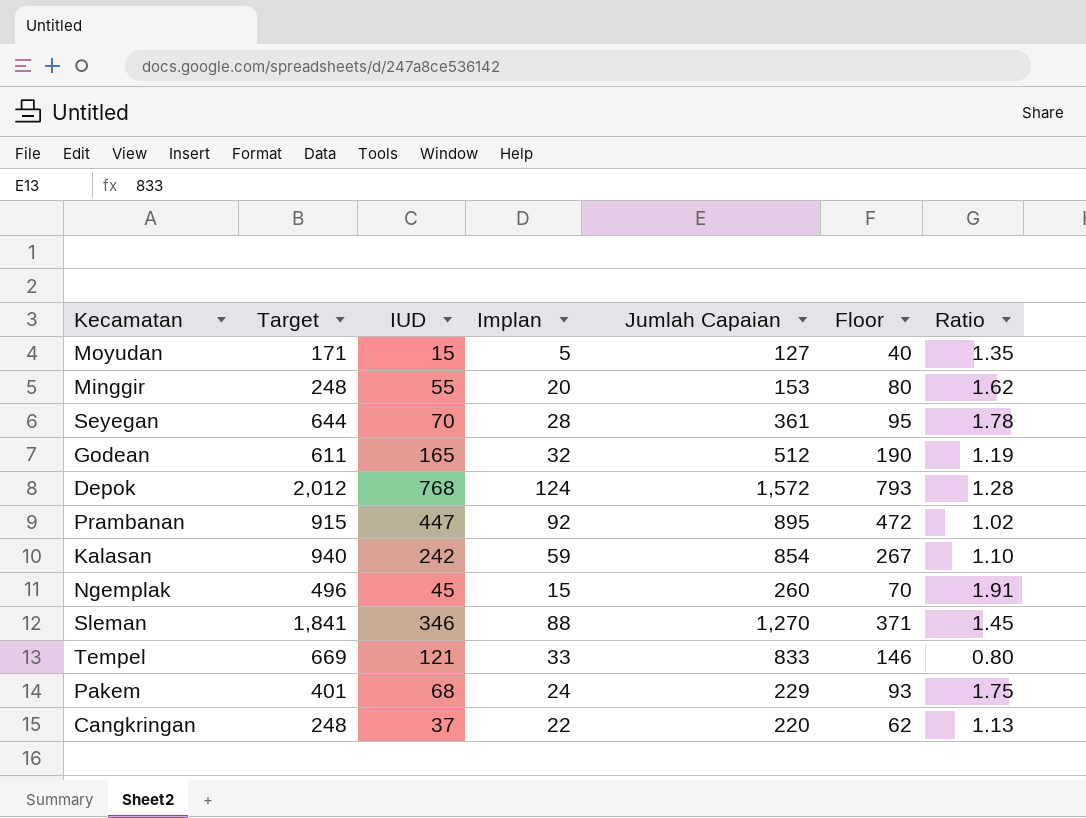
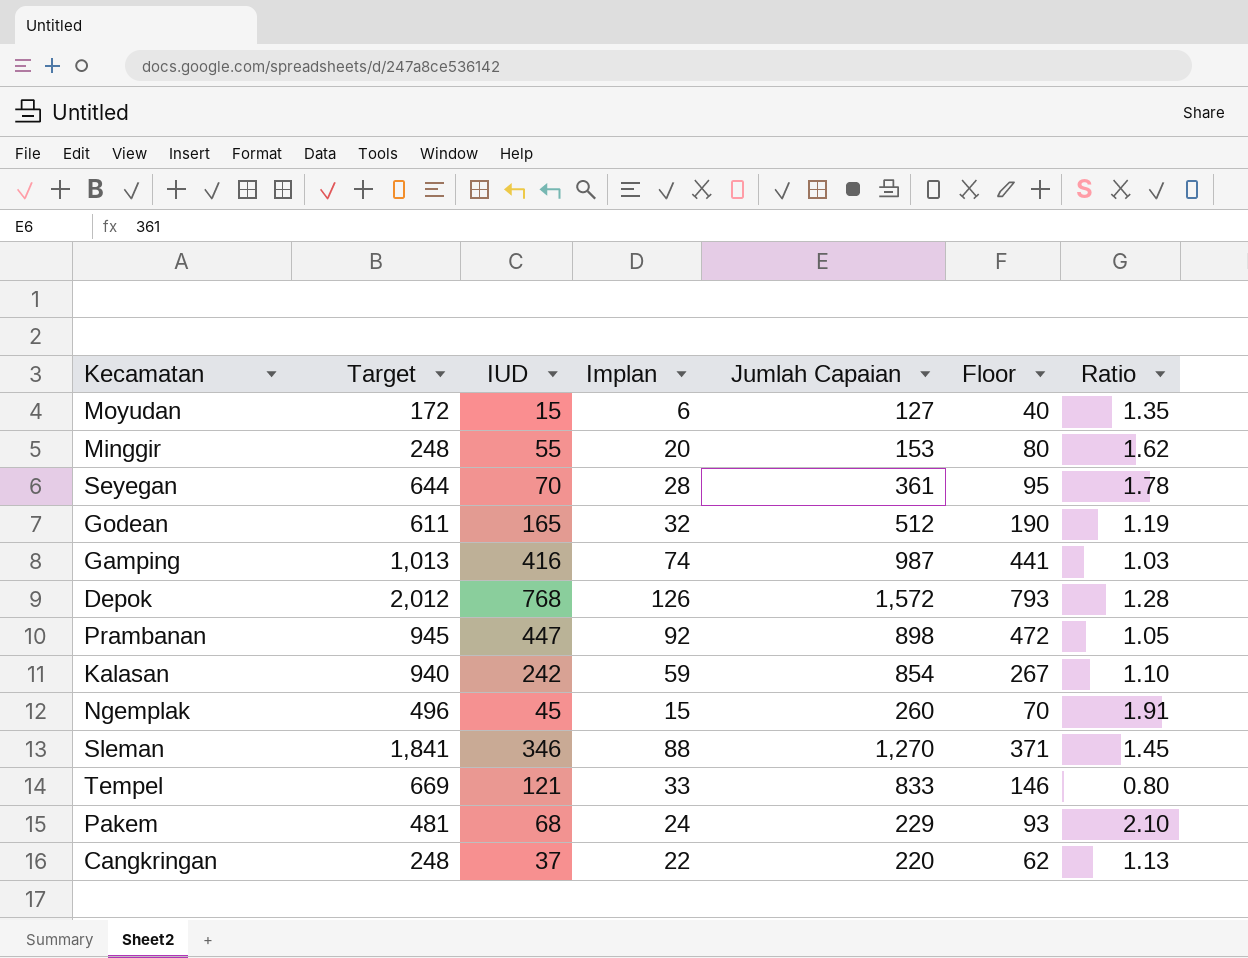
Moyudan | Target: 171 -> 172
Moyudan | Implan: 5 -> 6
row Gamping: none -> 1,013 | 416 | 74 | 987 | 441 | 1.03
Depok | Implan: 124 -> 126
Prambanan | Target: 915 -> 945
Prambanan | Jumlah Capaian: 895 -> 898
Prambanan | Ratio: 1.02 -> 1.05
Pakem | Target: 401 -> 481
Pakem | Ratio: 1.75 -> 2.10

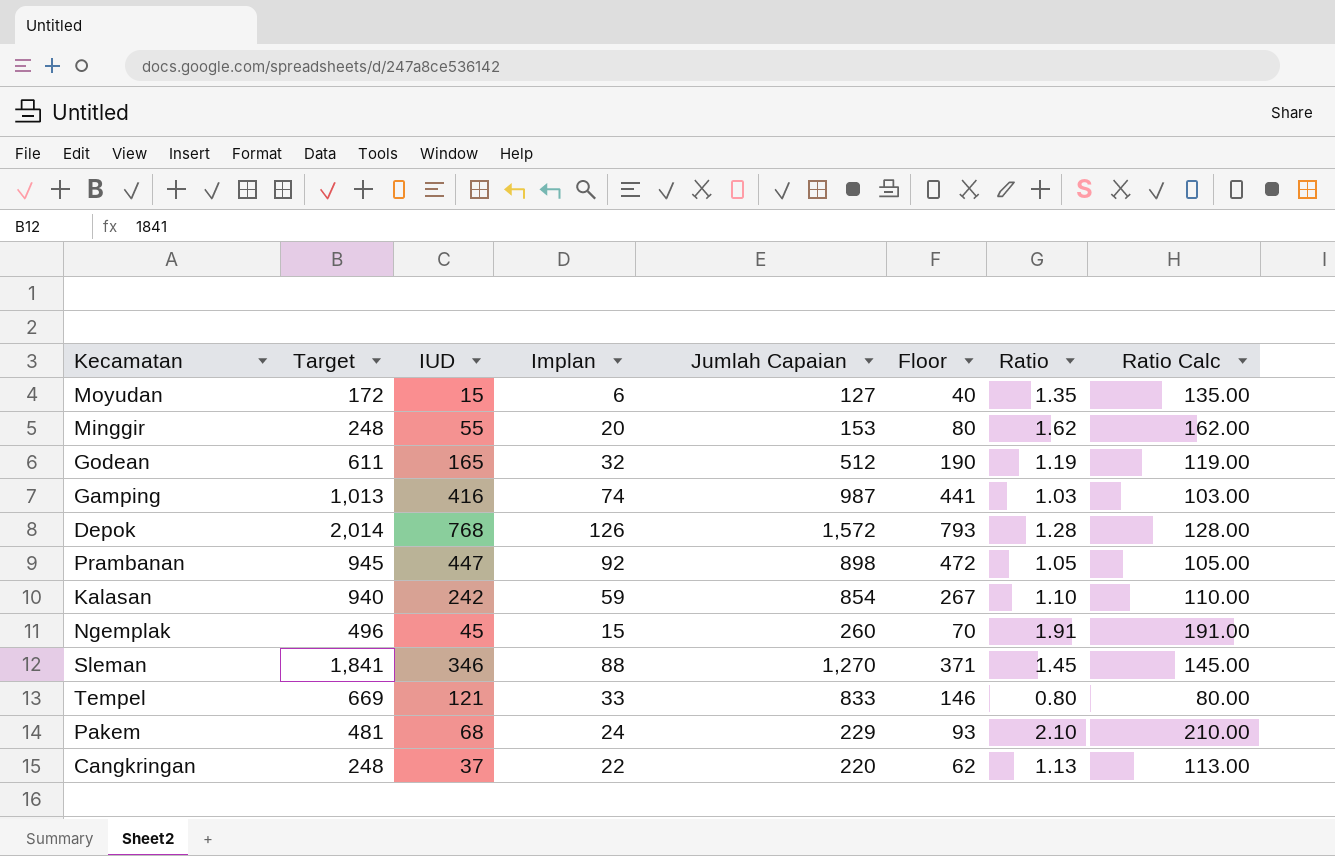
column Ratio Calc | formula: none -> [Ratio] * 100
row Seyegan: 644 | 70 | 28 | 361 | 95 | 1.78 -> none
Depok | Target: 2,012 -> 2,014

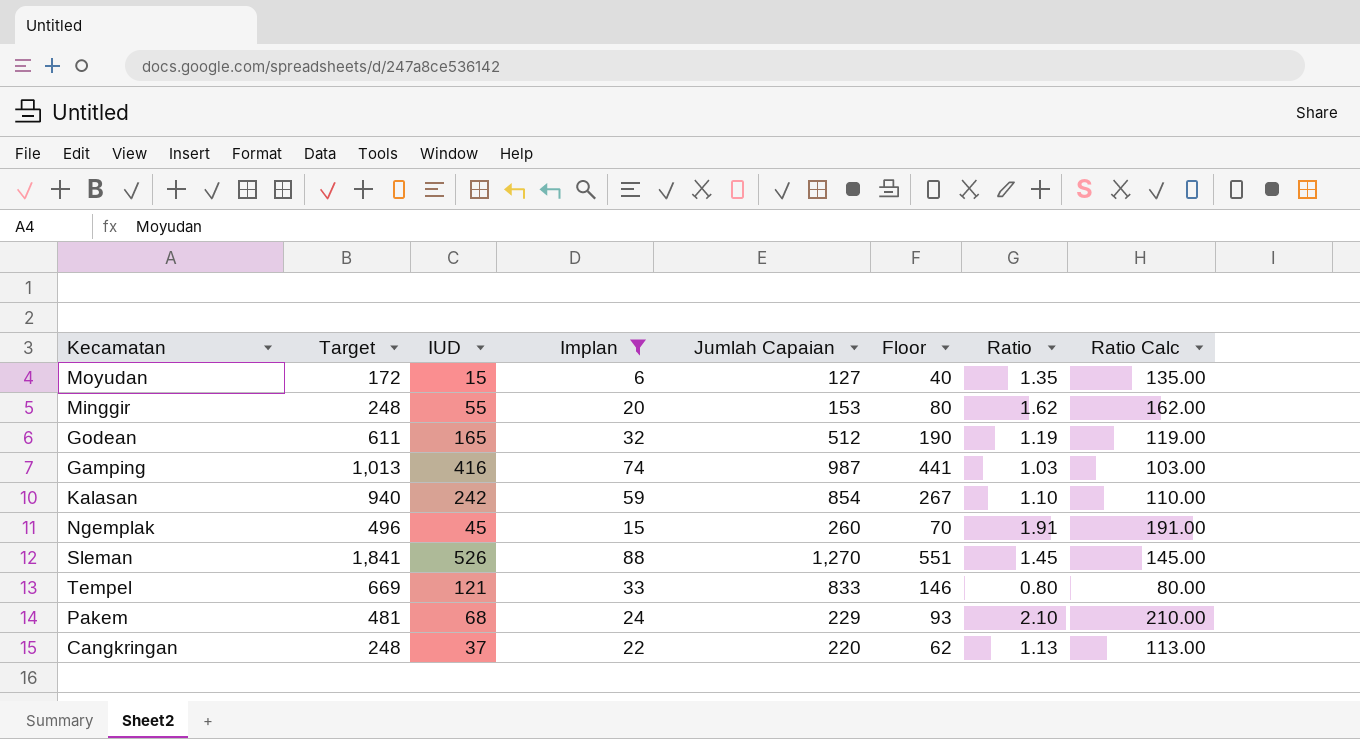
filter: none -> Implan <= 88
Sleman | IUD: 346 -> 526
Sleman | Floor: 371 -> 551

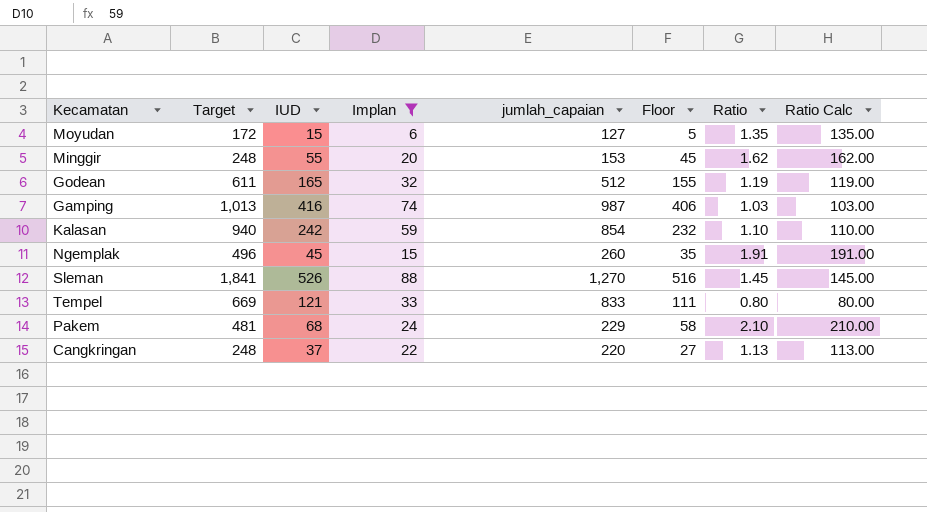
column name: Jumlah Capaian -> jumlah_capaian
column Floor | formula: [IUD] + 25 -> [IUD] - 10

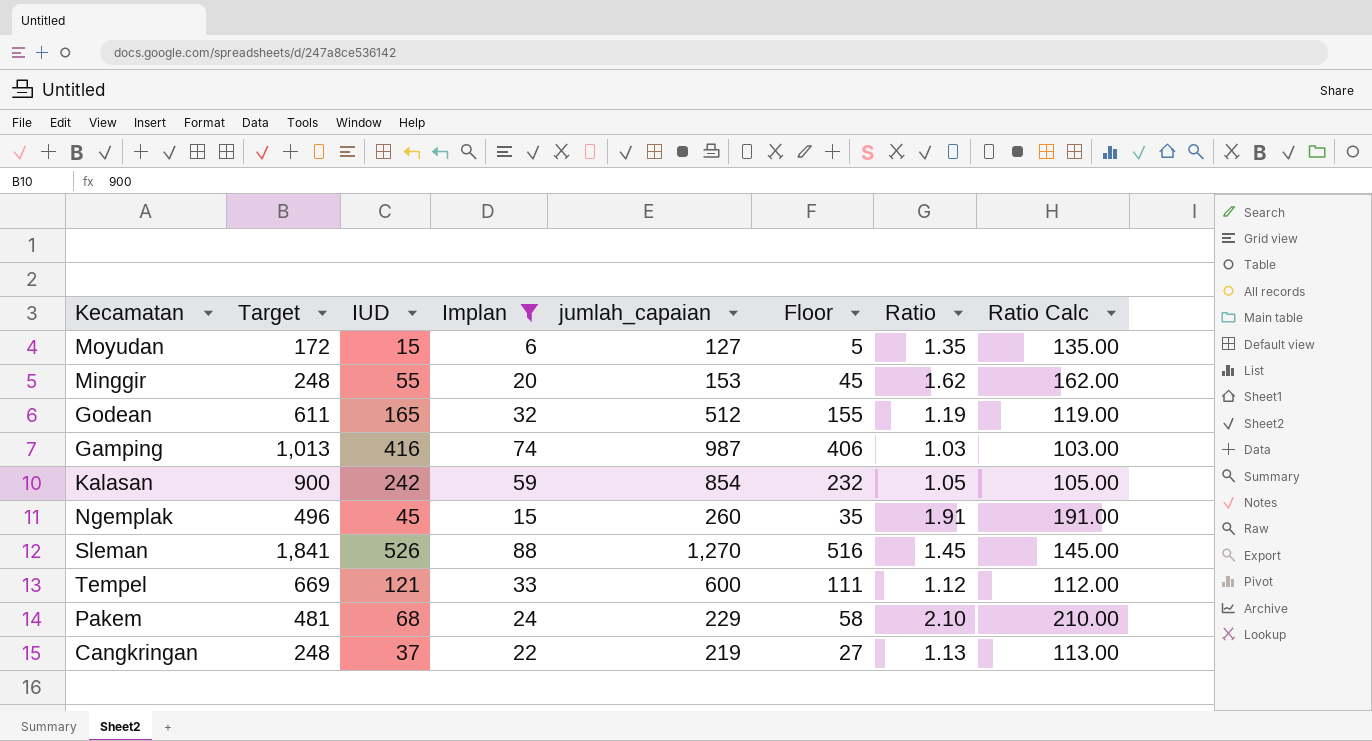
Kalasan | Target: 940 -> 900
Kalasan | Ratio: 1.10 -> 1.05
Kalasan | Ratio Calc: 110.00 -> 105.00
Tempel | jumlah_capaian: 833 -> 600
Tempel | Ratio: 0.80 -> 1.12
Tempel | Ratio Calc: 80.00 -> 112.00
Cangkringan | jumlah_capaian: 220 -> 219

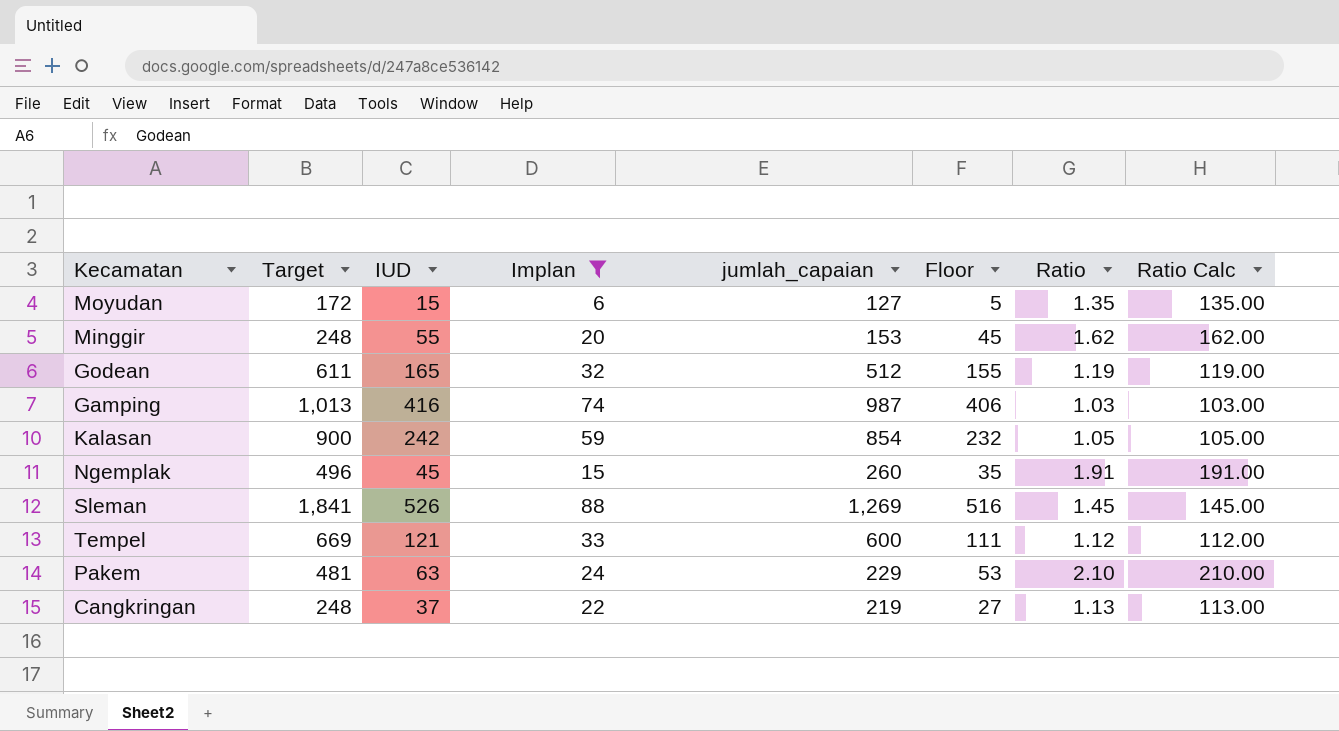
Sleman | jumlah_capaian: 1,270 -> 1,269
Pakem | IUD: 68 -> 63
Pakem | Floor: 58 -> 53

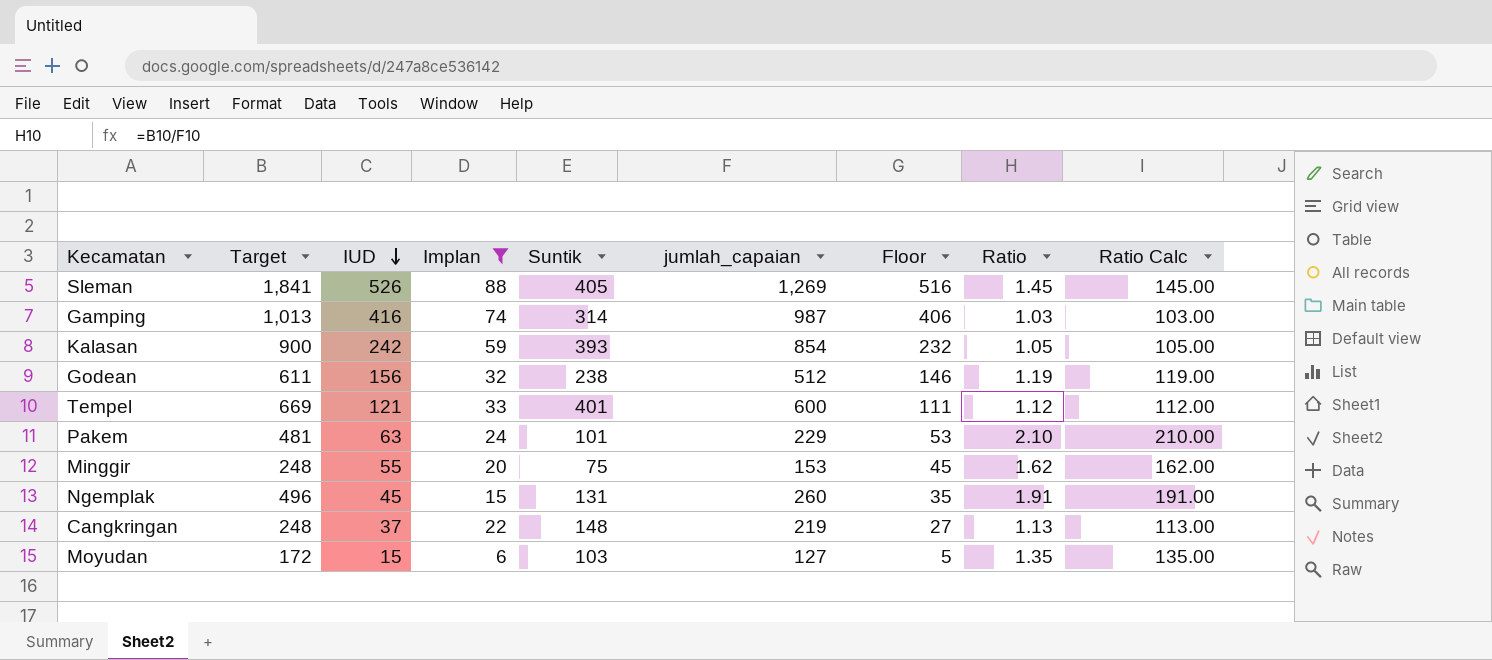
row order: none -> IUD descending
column Suntik | position: none -> 5
Godean | IUD: 165 -> 156
Godean | Floor: 155 -> 146

